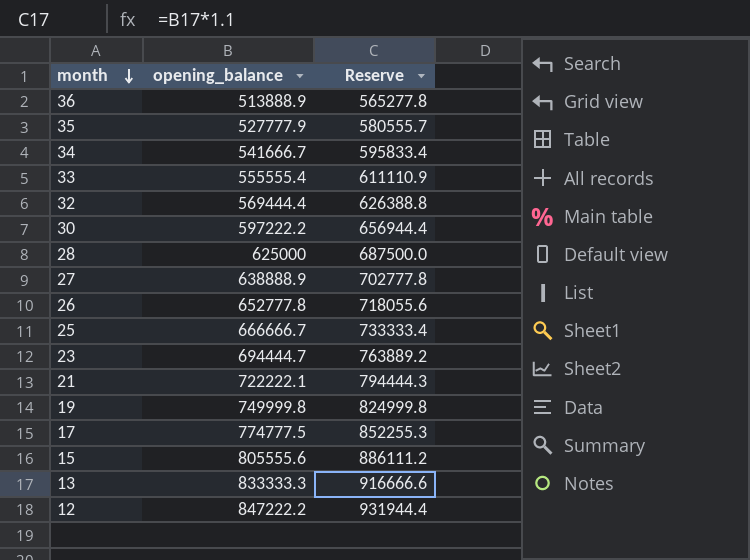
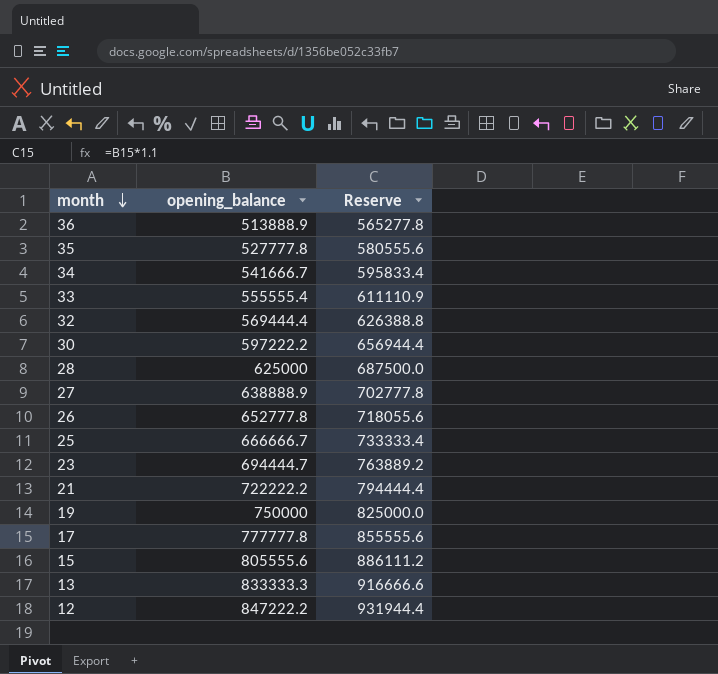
35 | opening_balance: 527777.9 -> 527777.8
35 | Reserve: 580555.7 -> 580555.6
21 | opening_balance: 722222.1 -> 722222.2
21 | Reserve: 794444.3 -> 794444.4
19 | opening_balance: 749999.8 -> 750000
19 | Reserve: 824999.8 -> 825000.0
17 | opening_balance: 774777.5 -> 777777.8
17 | Reserve: 852255.3 -> 855555.6

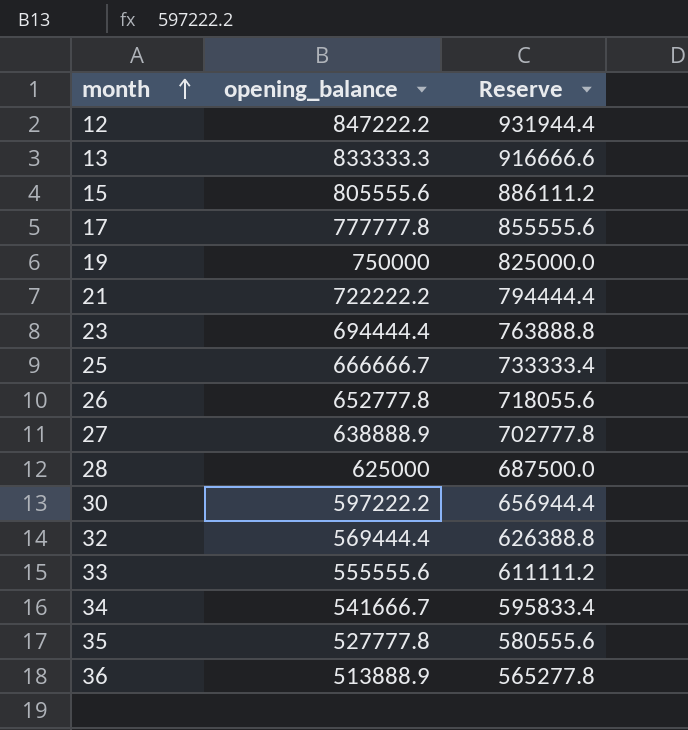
row order: month descending -> month ascending
23 | opening_balance: 694444.7 -> 694444.4
23 | Reserve: 763889.2 -> 763888.8
33 | opening_balance: 555555.4 -> 555555.6
33 | Reserve: 611110.9 -> 611111.2

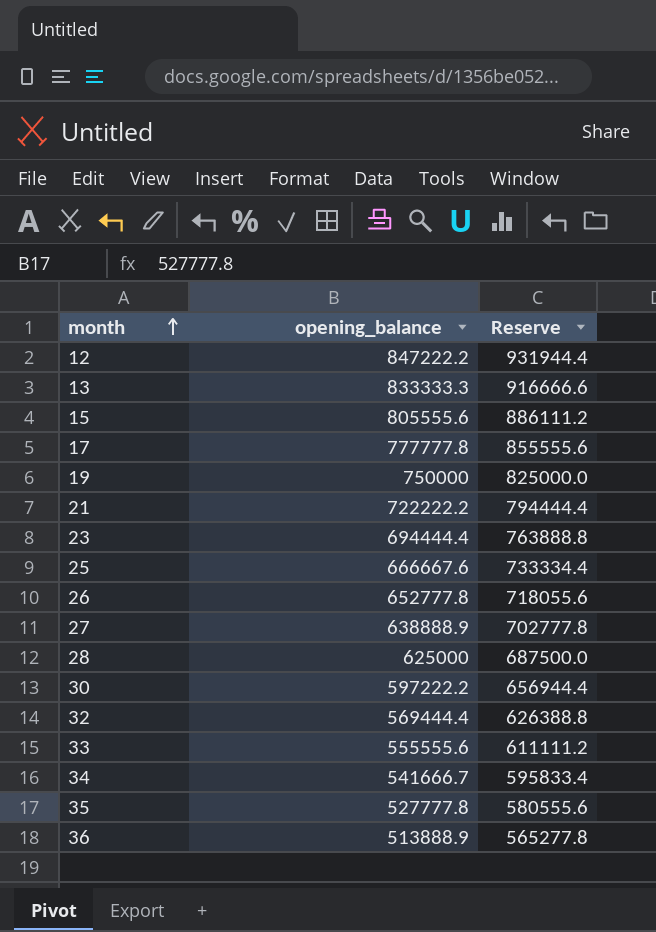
25 | opening_balance: 666666.7 -> 666667.6
25 | Reserve: 733333.4 -> 733334.4

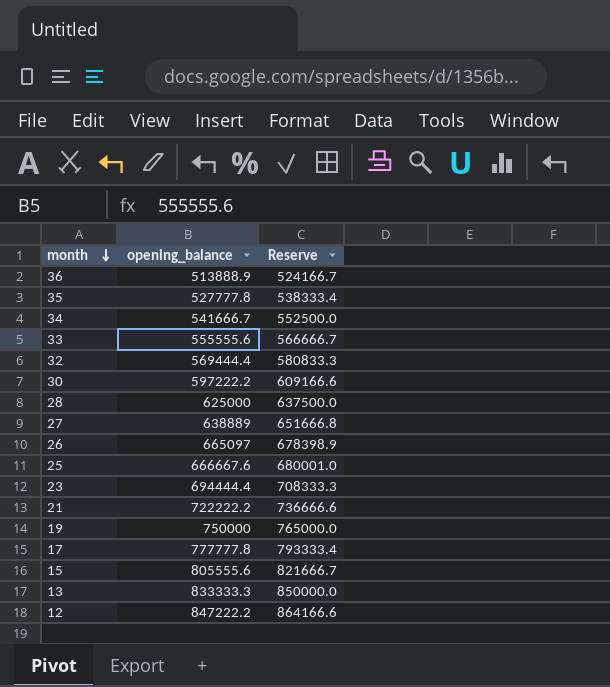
row order: month ascending -> month descending
column Reserve | formula: [opening_balance] * 1.1 -> [opening_balance] * 1.02
27 | opening_balance: 638888.9 -> 638889
26 | opening_balance: 652777.8 -> 665097

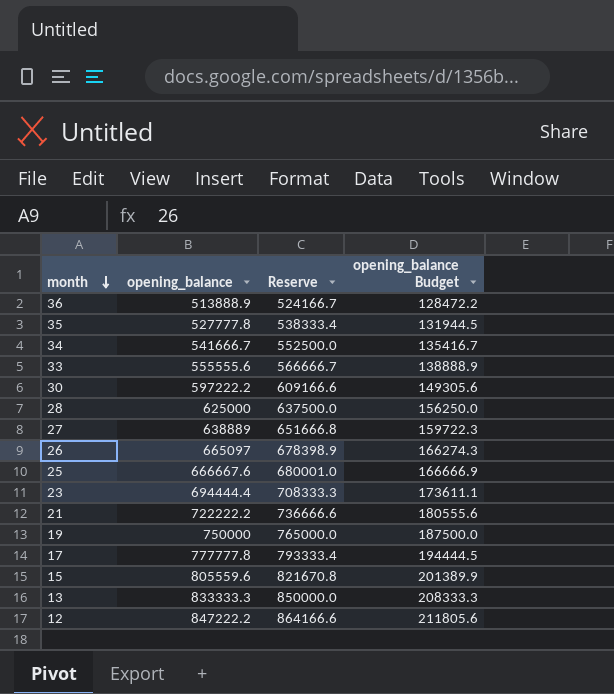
column opening_balance Budget | formula: none -> [opening_balance] * 0.25
row 32: 569444.4 | 580833.3 -> none
15 | opening_balance: 805555.6 -> 805559.6
15 | Reserve: 821666.7 -> 821670.8

